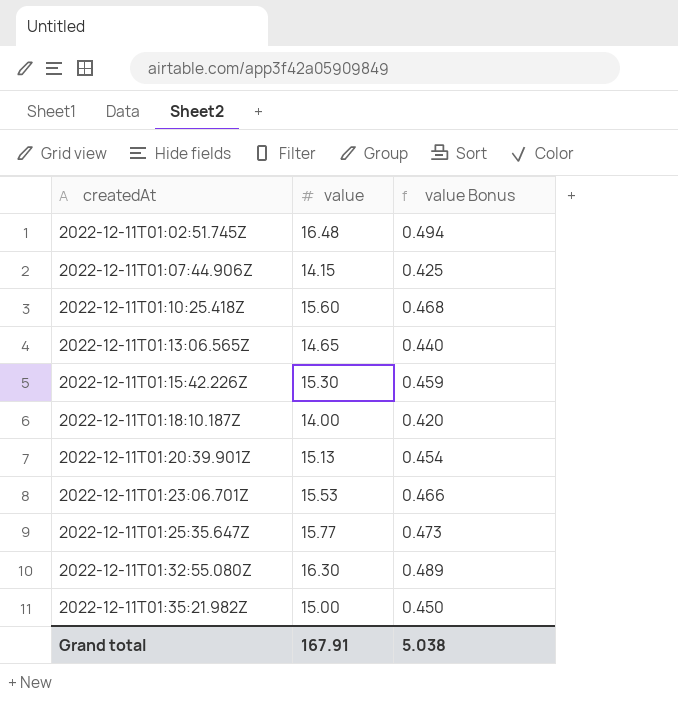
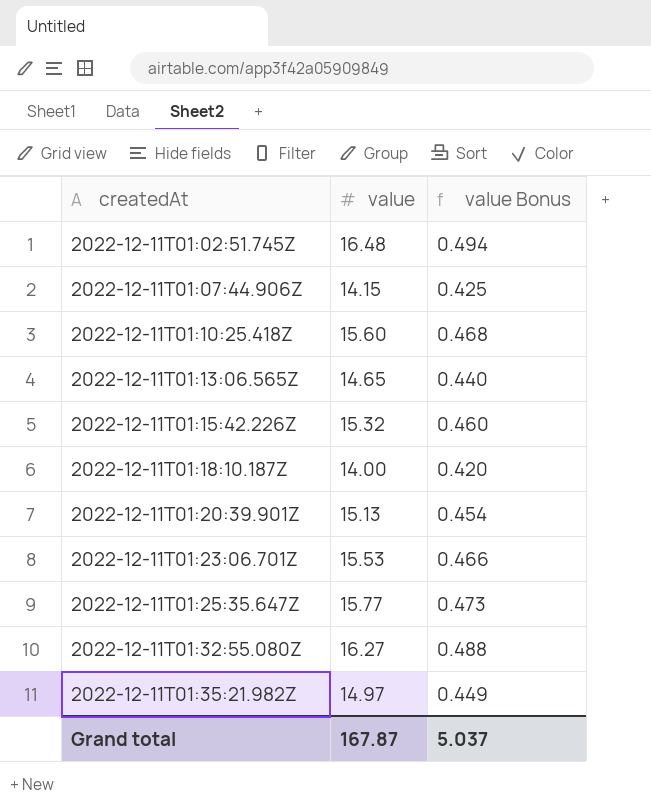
2022-12-11T01:15:42.226Z | value: 15.30 -> 15.32
2022-12-11T01:15:42.226Z | value Bonus: 0.459 -> 0.460
2022-12-11T01:32:55.080Z | value: 16.30 -> 16.27
2022-12-11T01:32:55.080Z | value Bonus: 0.489 -> 0.488
2022-12-11T01:35:21.982Z | value: 15.00 -> 14.97
2022-12-11T01:35:21.982Z | value Bonus: 0.450 -> 0.449
Grand total | value: 167.91 -> 167.87
Grand total | value Bonus: 5.038 -> 5.037

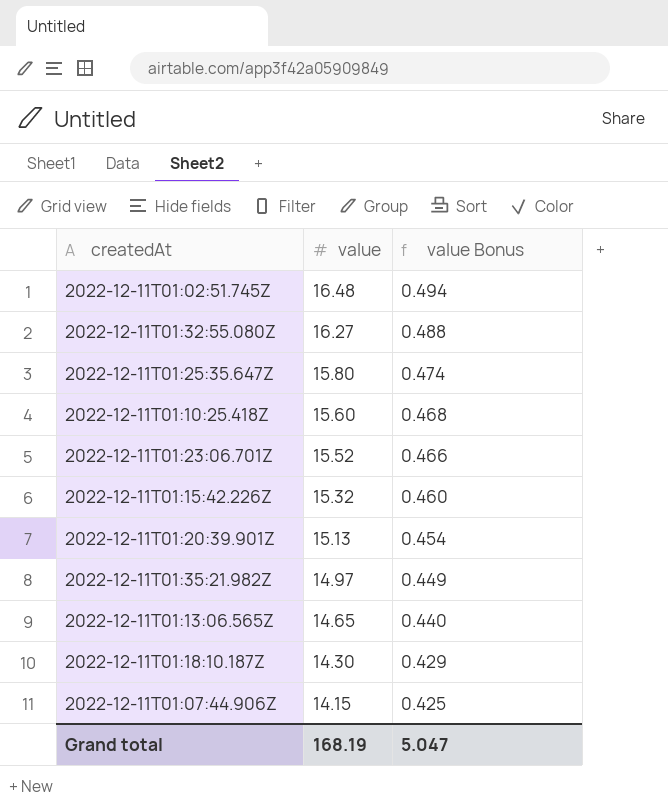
row order: createdAt ascending -> value descending
2022-12-11T01:25:35.647Z | value: 15.77 -> 15.80
2022-12-11T01:25:35.647Z | value Bonus: 0.473 -> 0.474
2022-12-11T01:23:06.701Z | value: 15.53 -> 15.52
2022-12-11T01:18:10.187Z | value: 14.00 -> 14.30
2022-12-11T01:18:10.187Z | value Bonus: 0.420 -> 0.429
Grand total | value: 167.87 -> 168.19
Grand total | value Bonus: 5.037 -> 5.047

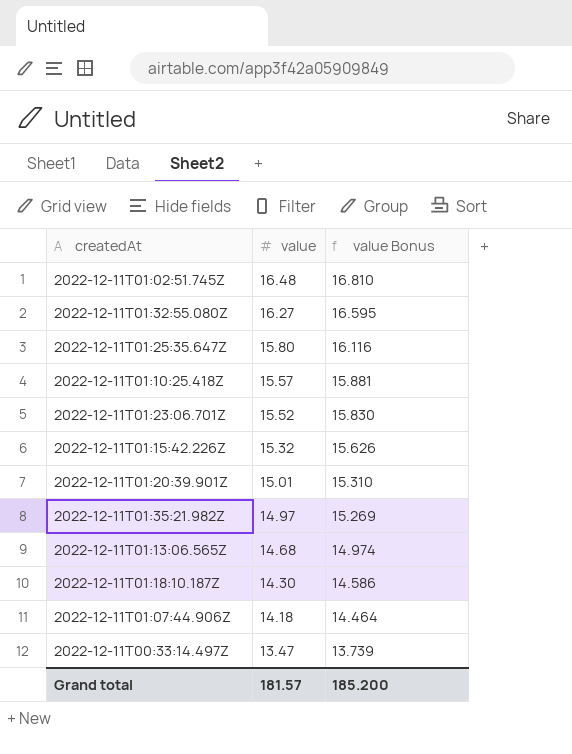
column value Bonus | formula: [value] * 0.03 -> [value] * 1.02
2022-12-11T01:10:25.418Z | value: 15.60 -> 15.57
2022-12-11T01:20:39.901Z | value: 15.13 -> 15.01
2022-12-11T01:13:06.565Z | value: 14.65 -> 14.68
2022-12-11T01:07:44.906Z | value: 14.15 -> 14.18
row 2022-12-11T00:33:14.497Z: none -> 13.47 | 13.739
Grand total | value: 168.19 -> 181.57
Grand total | value Bonus: 5.047 -> 185.200

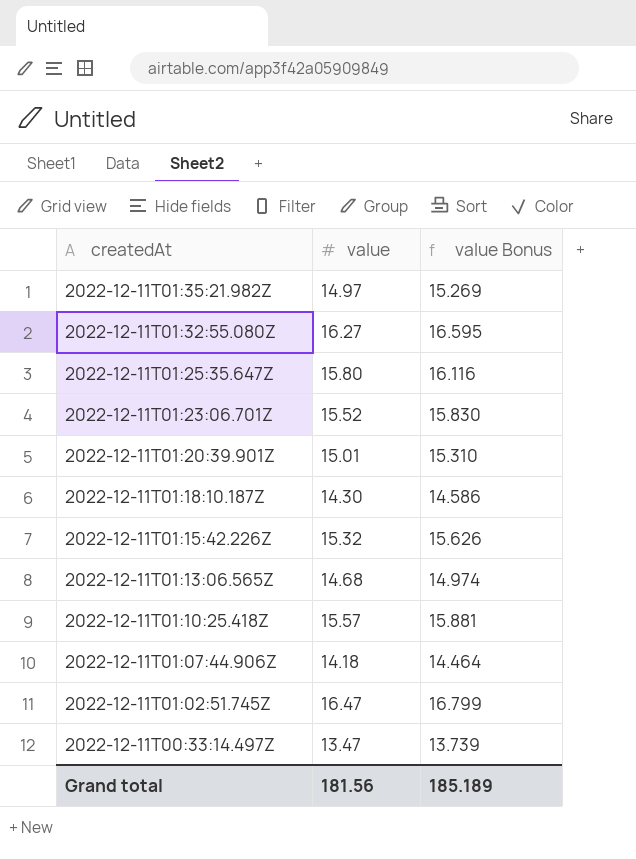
row order: value descending -> createdAt descending
2022-12-11T01:02:51.745Z | value: 16.48 -> 16.47
2022-12-11T01:02:51.745Z | value Bonus: 16.810 -> 16.799
Grand total | value: 181.57 -> 181.56
Grand total | value Bonus: 185.200 -> 185.189

